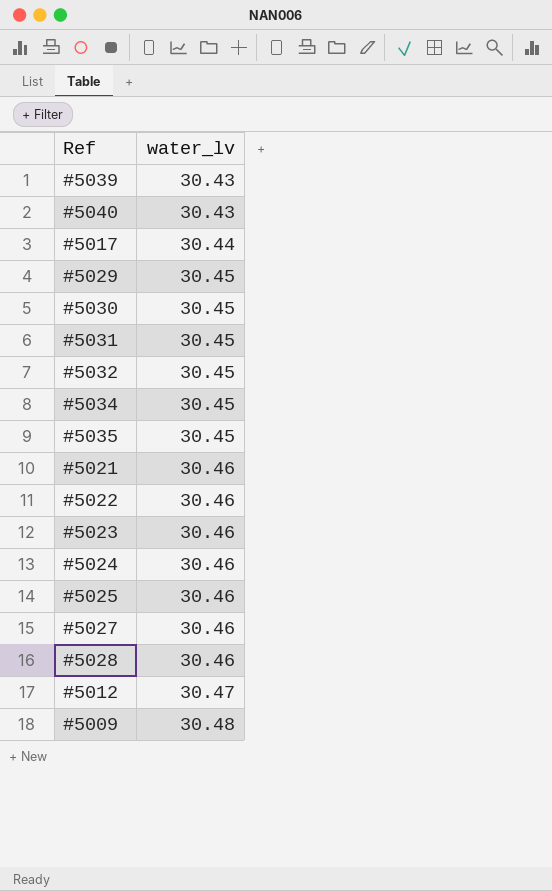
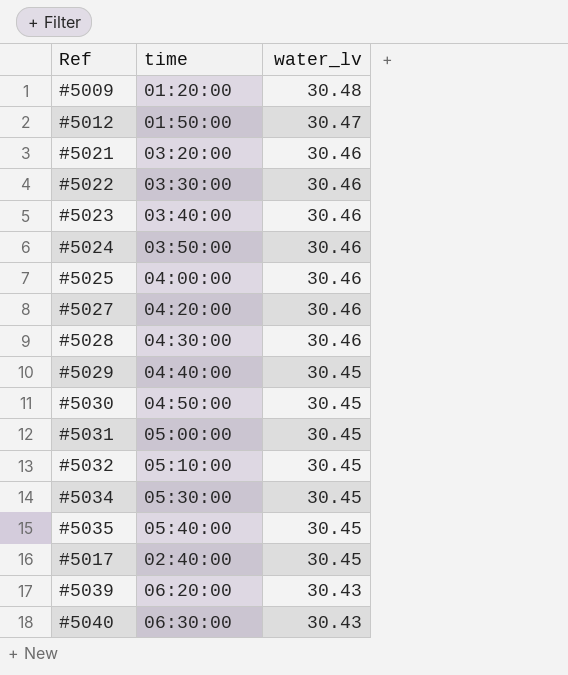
row order: water_lv ascending -> water_lv descending
column time | position: none -> 2
#5017 | water_lv: 30.44 -> 30.45

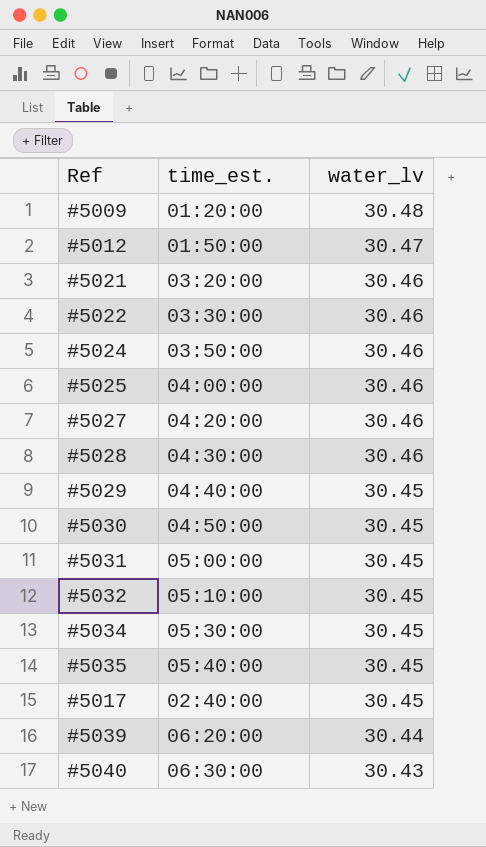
column name: time -> time_est.
row #5023: 03:40:00 | 30.46 -> none
#5039 | water_lv: 30.43 -> 30.44

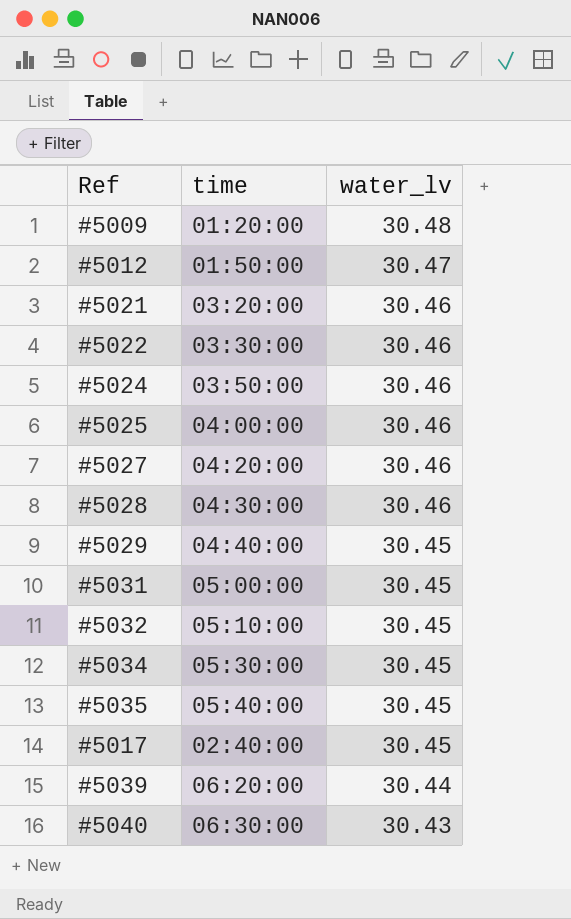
column name: time_est. -> time
row #5030: 04:50:00 | 30.45 -> none

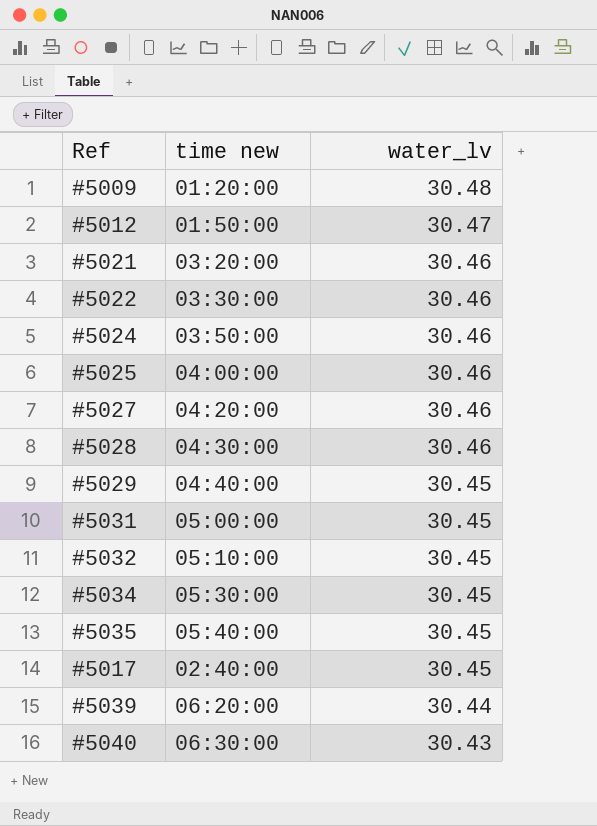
column name: time -> time new

